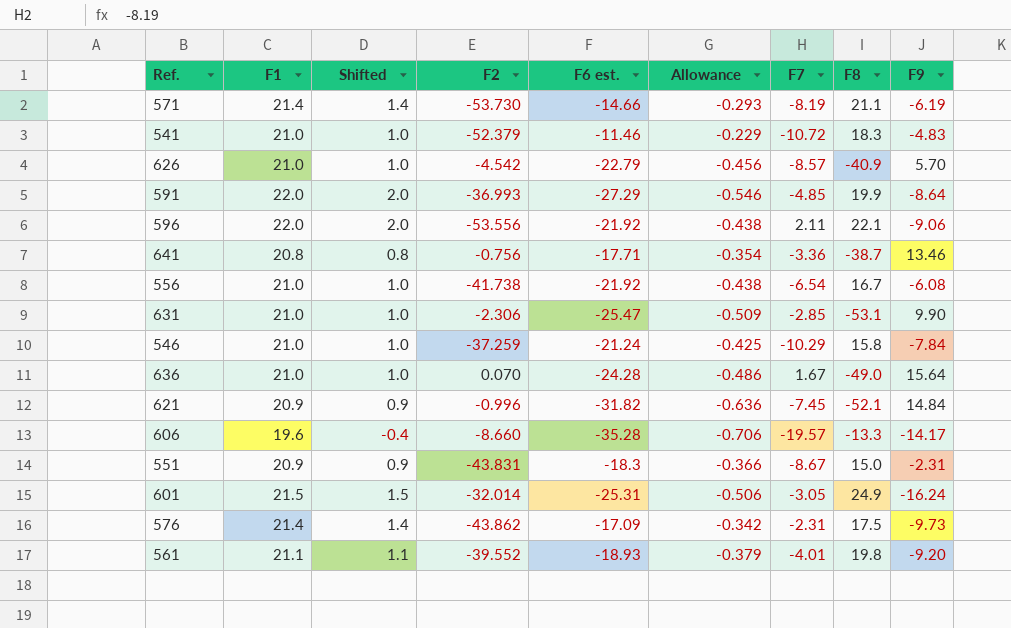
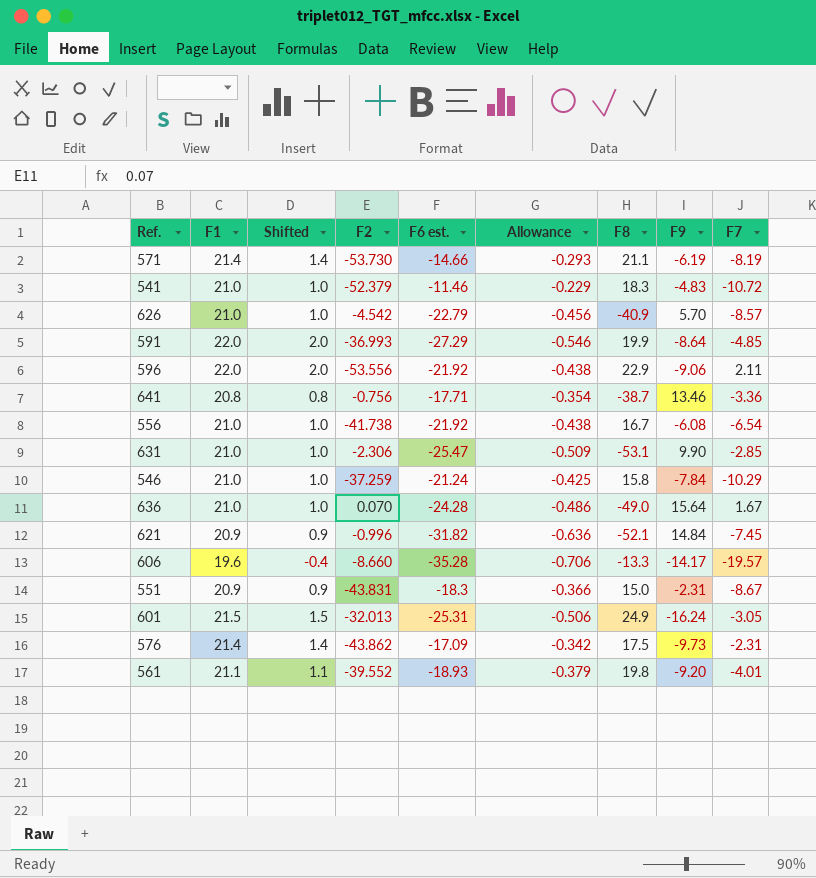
column F7 | position: 7 -> 9
596 | F8: 22.1 -> 22.9
601 | F2: -32.014 -> -32.013

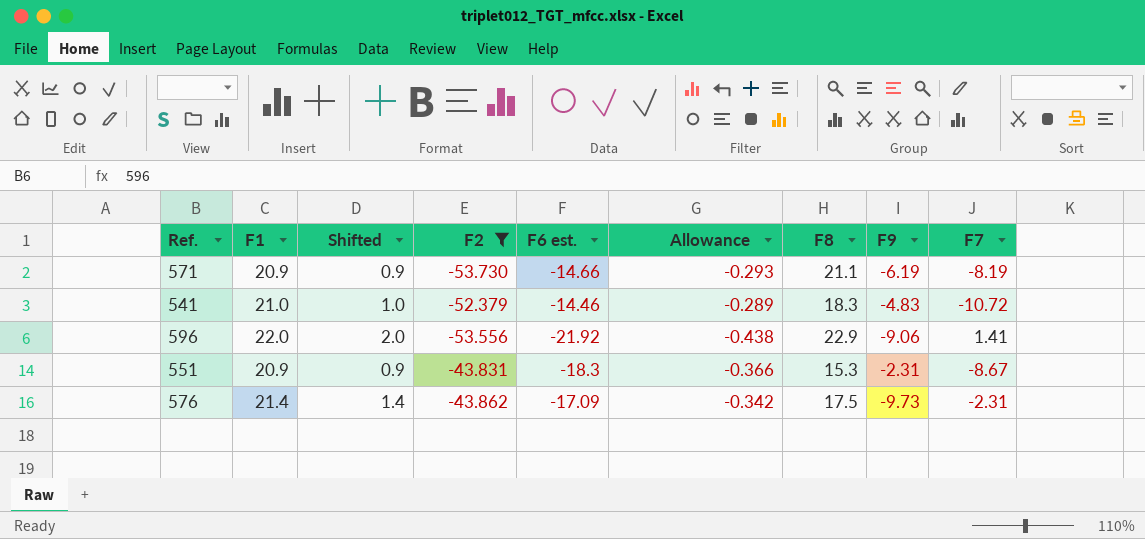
filter: none -> F2 <= -43.831
571 | F1: 21.4 -> 20.9
571 | Shifted: 1.4 -> 0.9
541 | F6 est.: -11.46 -> -14.46
541 | Allowance: -0.229 -> -0.289
596 | F7: 2.11 -> 1.41
551 | F8: 15.0 -> 15.3

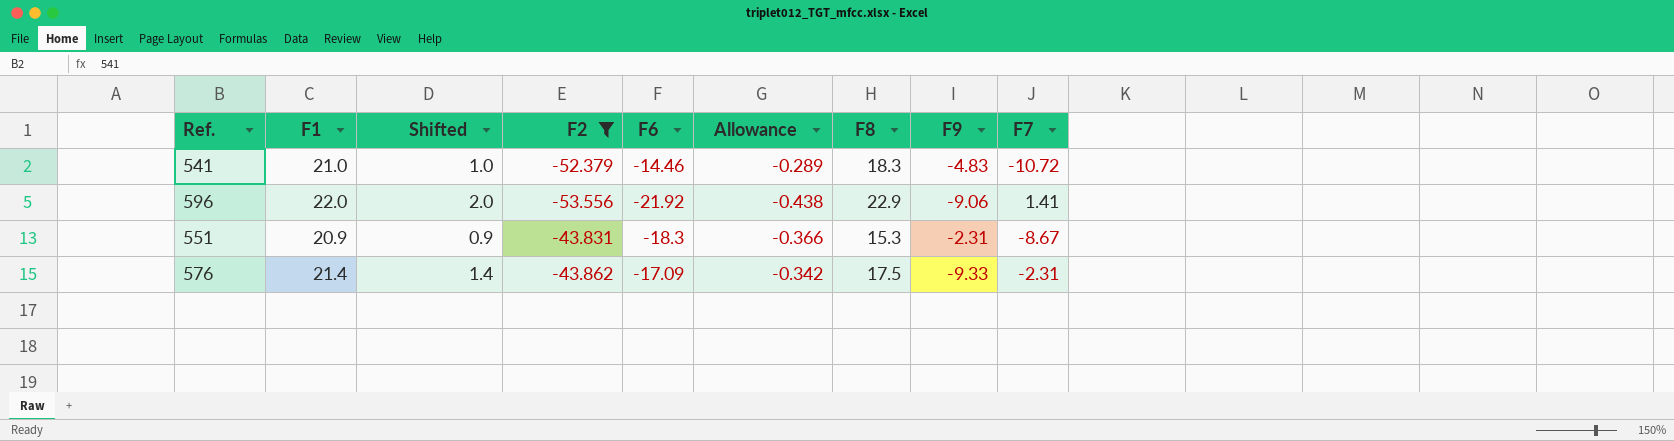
column name: F6 est. -> F6
row 571: 20.9 | 0.9 | -53.730 | -14.66 | -0.293 | 21.1 | -6.19 | -8.19 -> none
576 | F9: -9.73 -> -9.33

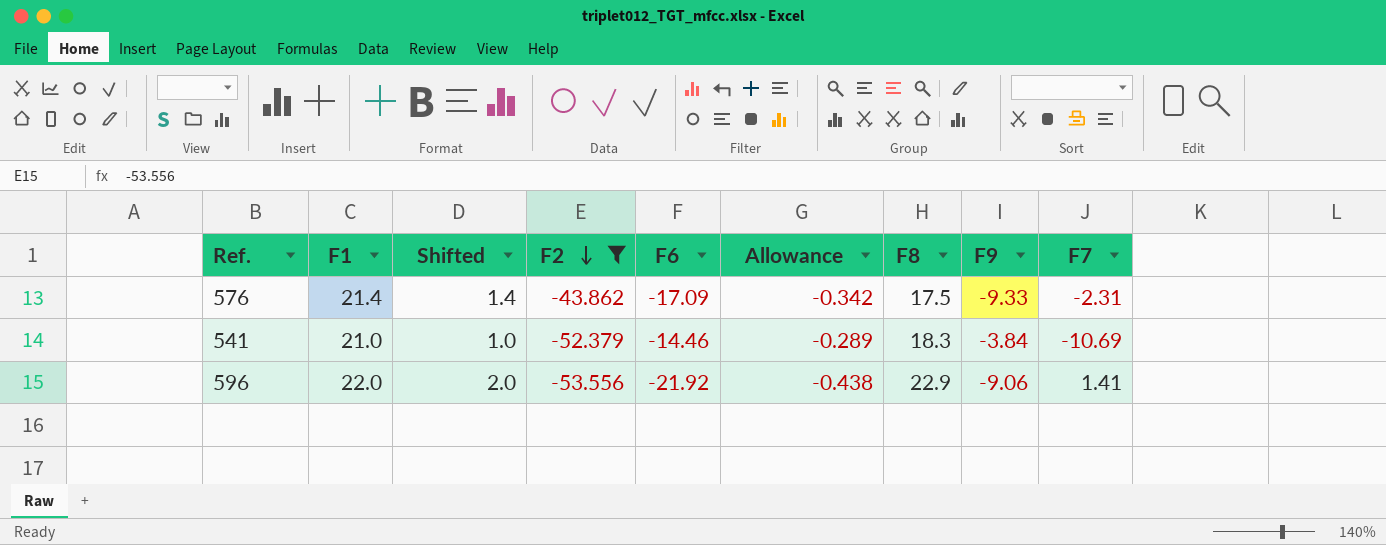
row order: none -> F2 descending
row 551: 20.9 | 0.9 | -43.831 | -18.3 | -0.366 | 15.3 | -2.31 | -8.67 -> none
541 | F9: -4.83 -> -3.84
541 | F7: -10.72 -> -10.69

